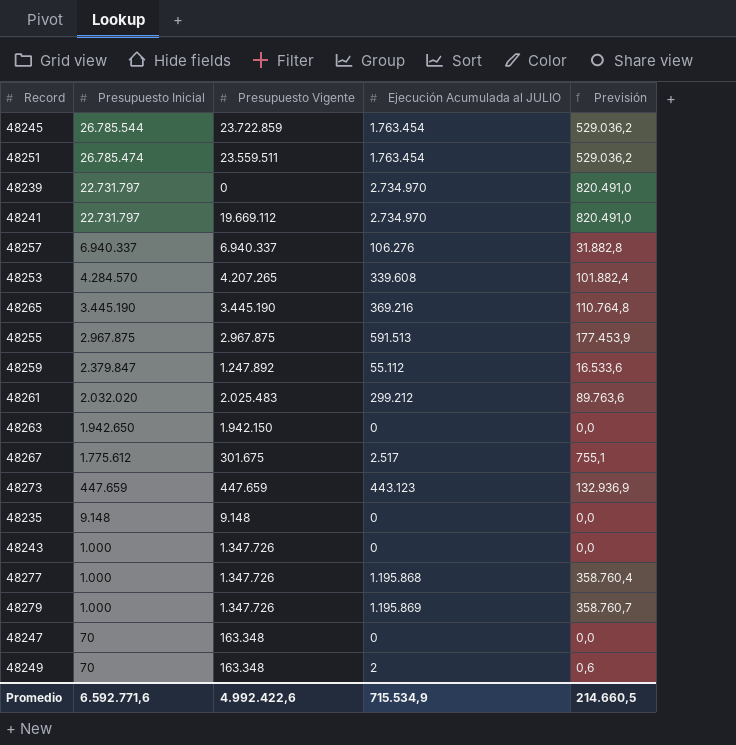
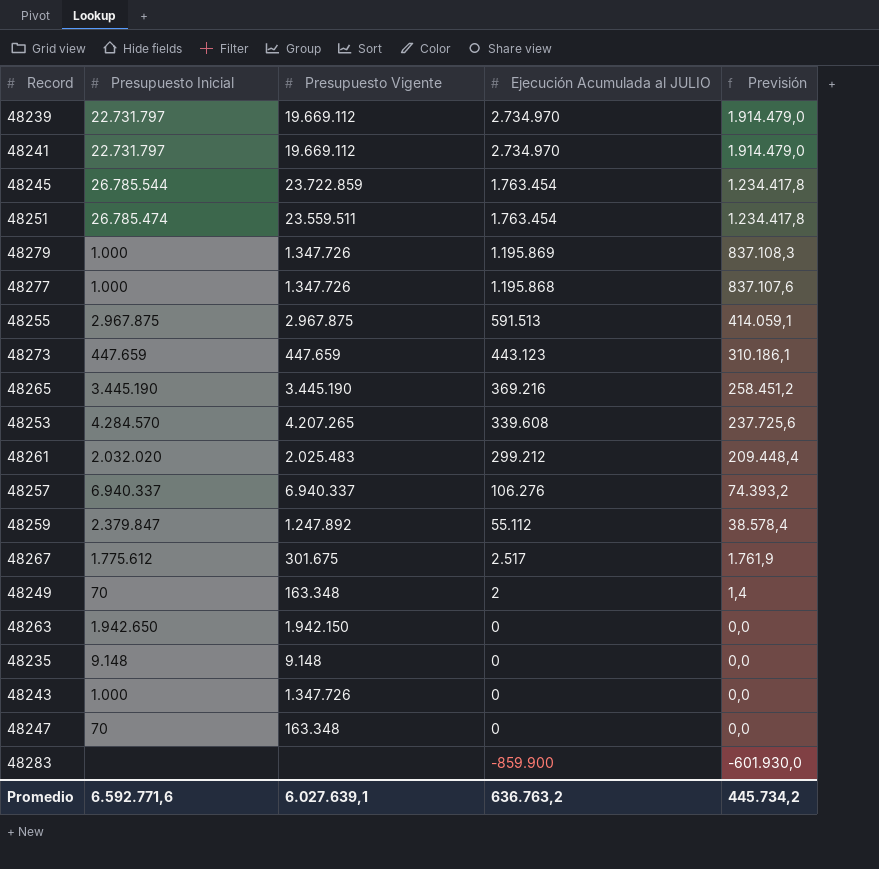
row order: Presupuesto Inicial descending -> Ejecución Acumulada al JULIO descending
column Previsión | formula: [Ejecución Acumulada al JULIO] * 0,3 -> [Ejecución Acumulada al JULIO] * 0,7
48239 | Presupuesto Vigente: 0 -> 19.669.112
row 48283: none -> none | none | -859.900 | -601.930,0
Promedio | Presupuesto Vigente: 4.992.422,6 -> 6.027.639,1
Promedio | Ejecución Acumulada al JULIO: 715.534,9 -> 636.763,2
Promedio | Previsión: 214.660,5 -> 445.734,2

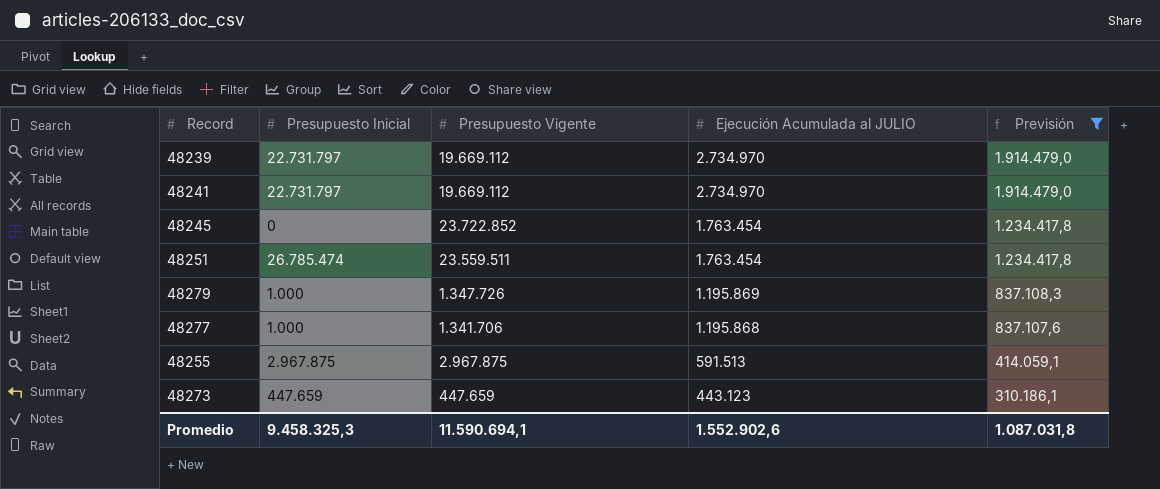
filter: none -> Previsión >= 310.186,1
48245 | Presupuesto Inicial: 26.785.544 -> 0
48245 | Presupuesto Vigente: 23.722.859 -> 23.722.852
48277 | Presupuesto Vigente: 1.347.726 -> 1.341.706
Promedio | Presupuesto Inicial: 6.592.771,6 -> 9.458.325,3
Promedio | Presupuesto Vigente: 6.027.639,1 -> 11.590.694,1
Promedio | Ejecución Acumulada al JULIO: 636.763,2 -> 1.552.902,6
Promedio | Previsión: 445.734,2 -> 1.087.031,8

